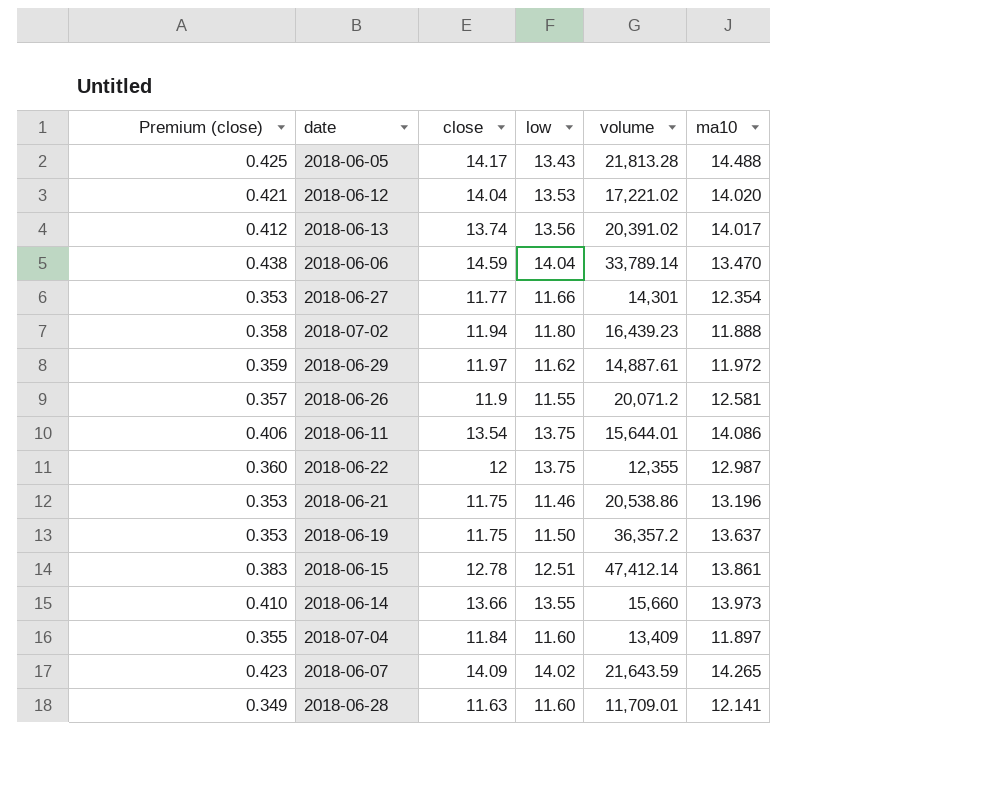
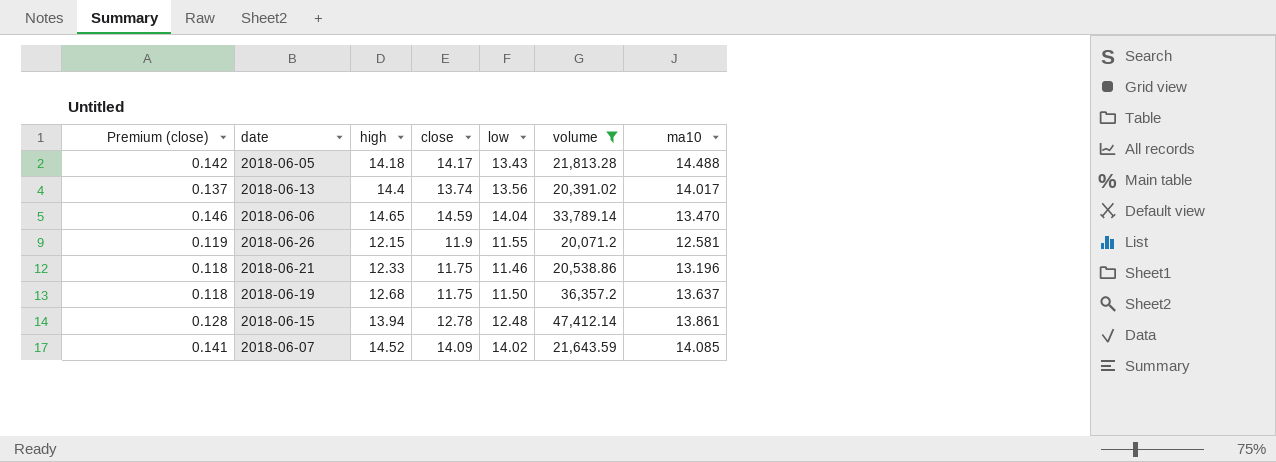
filter: none -> volume >= 20,071.2
column Premium (close) | formula: [close] * 0.03 -> [close] * 0.01
column high | position: none -> 3
2018-06-15 | low: 12.51 -> 12.48
2018-06-07 | ma10: 14.265 -> 14.085

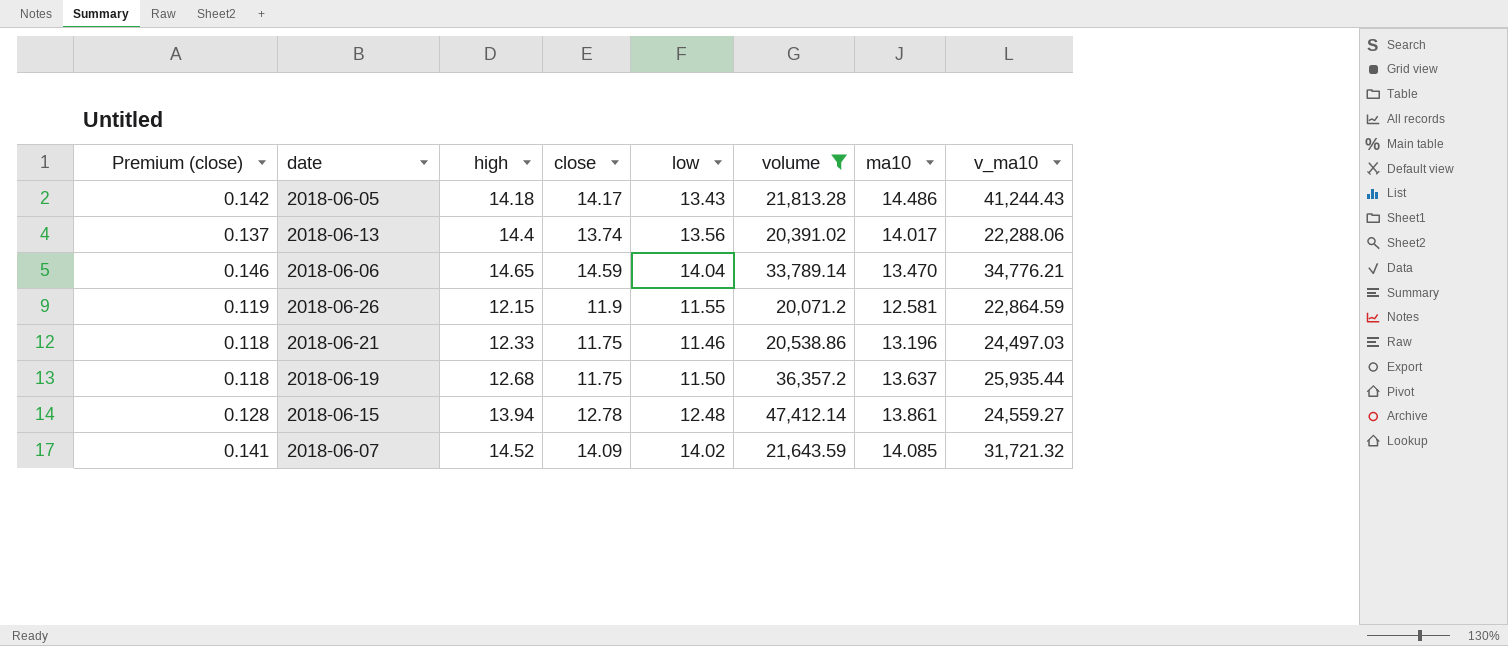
column v_ma10 | position: none -> 8
2018-06-05 | ma10: 14.488 -> 14.486

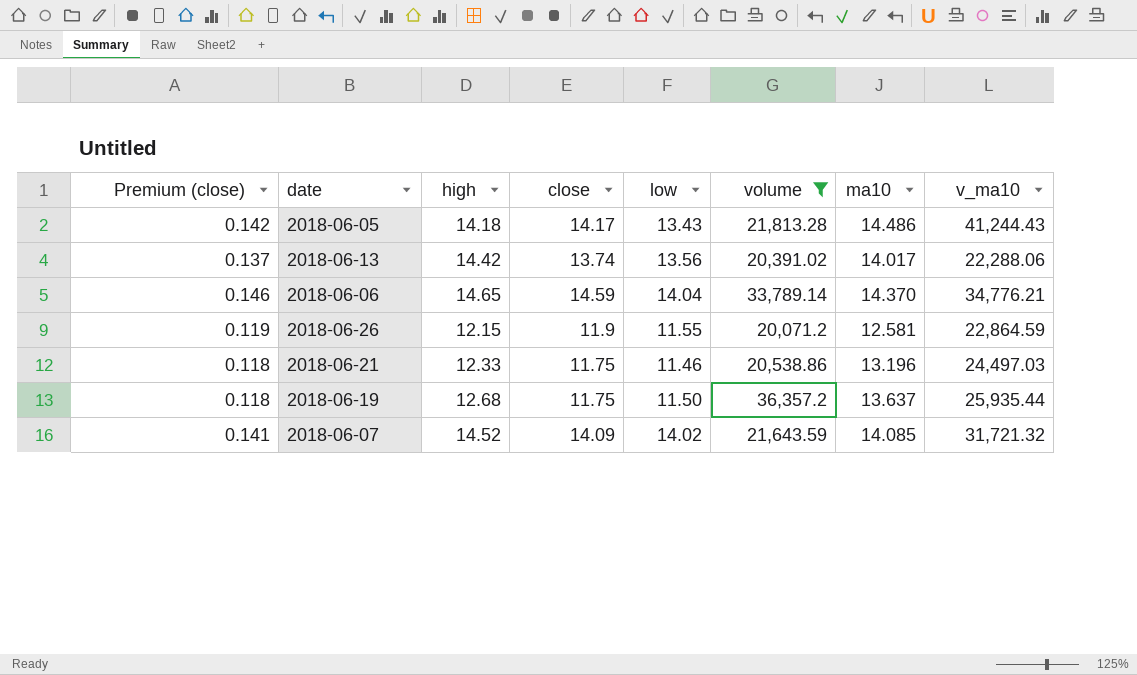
row 2018-06-15: 0.128 | 13.94 | 12.78 | 12.48 | 47,412.14 | 13.861 | 24,559.27 -> none
2018-06-13 | high: 14.4 -> 14.42
2018-06-06 | ma10: 13.470 -> 14.370

